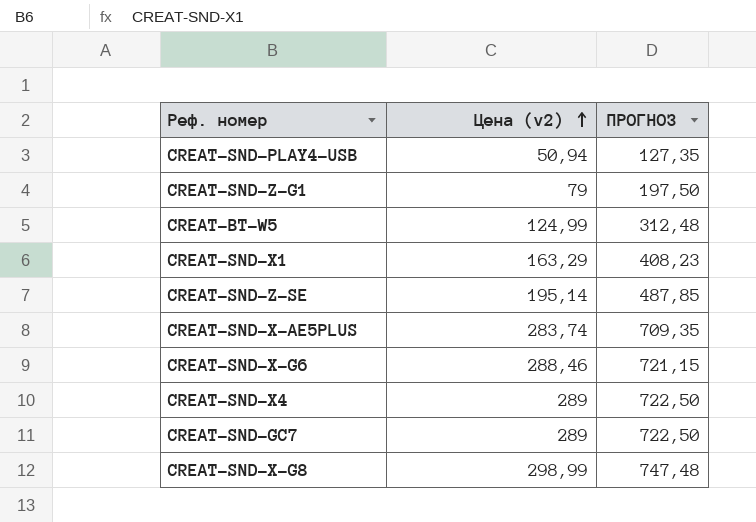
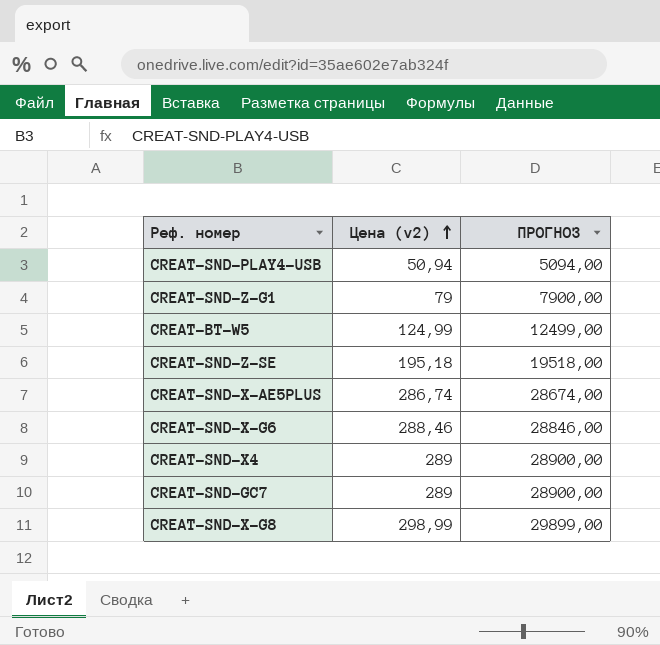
column ПРОГНОЗ | formula: [Цена (v2)] * 2,5 -> [Цена (v2)] * 100
row CREAT-SND-X1: 163,29 | 408,23 -> none
CREAT-SND-Z-SE | Цена (v2): 195,14 -> 195,18
CREAT-SND-X-AE5PLUS | Цена (v2): 283,74 -> 286,74

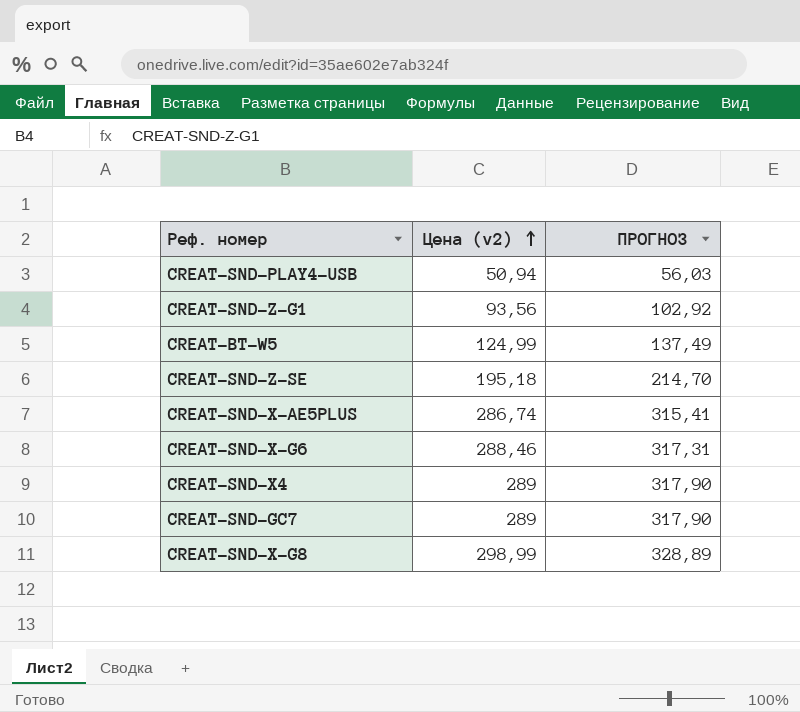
column ПРОГНОЗ | formula: [Цена (v2)] * 100 -> [Цена (v2)] * 1,1
CREAT-SND-Z-G1 | Цена (v2): 79 -> 93,56

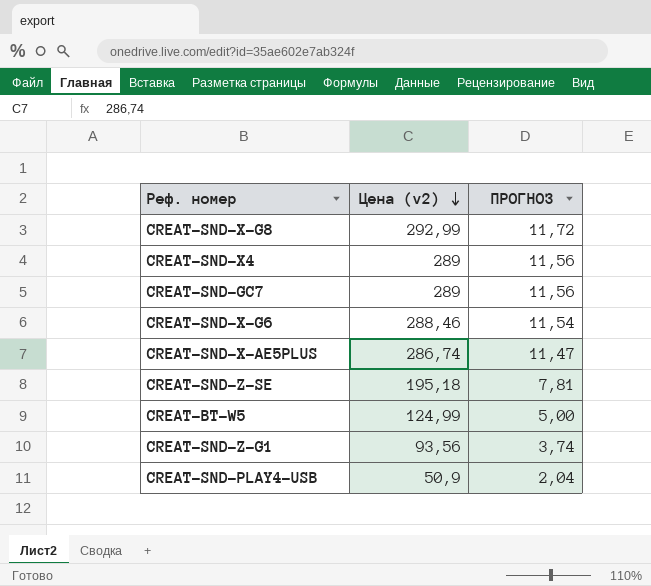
row order: Цена (v2) ascending -> Цена (v2) descending
column ПРОГНОЗ | formula: [Цена (v2)] * 1,1 -> [Цена (v2)] * 0,04
CREAT-SND-X-G8 | Цена (v2): 298,99 -> 292,99
CREAT-SND-PLAY4-USB | Цена (v2): 50,94 -> 50,9

